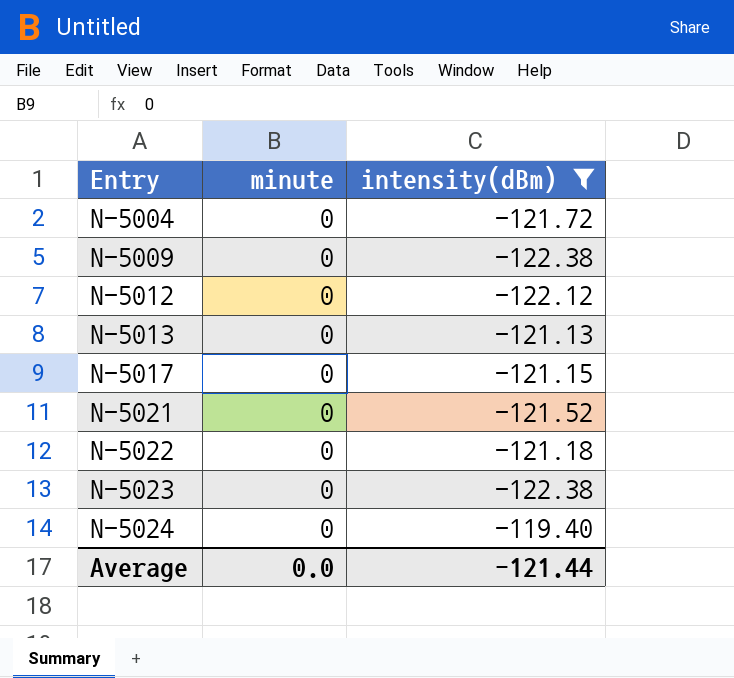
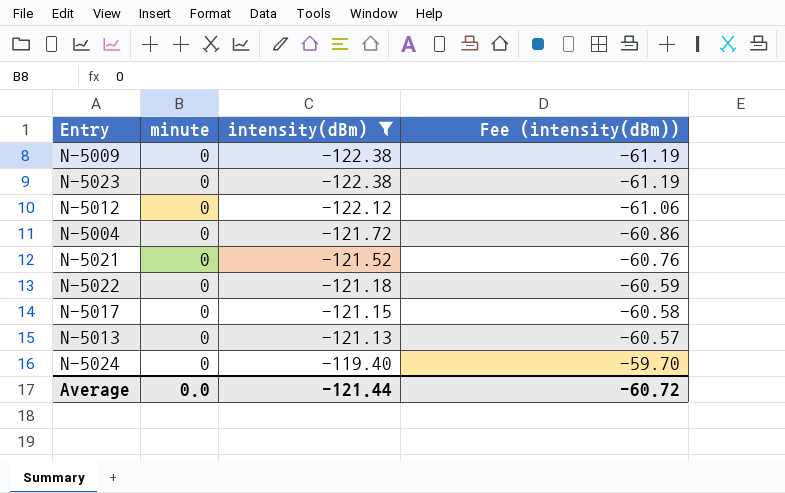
row order: Entry ascending -> intensity(dBm) ascending
column Fee (intensity(dBm)) | formula: none -> [intensity(dBm)] * 0.5

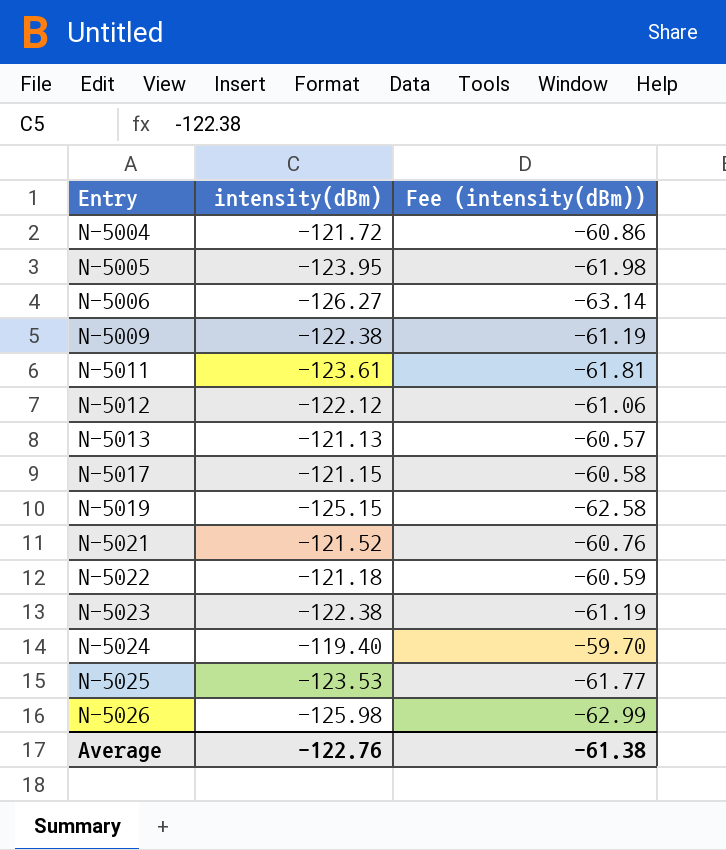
filter: intensity(dBm) >= -122.38 -> none
row order: intensity(dBm) ascending -> Entry ascending
column minute | position: 2 -> none
Average | intensity(dBm): -121.44 -> -122.76
Average | Fee (intensity(dBm)): -60.72 -> -61.38

